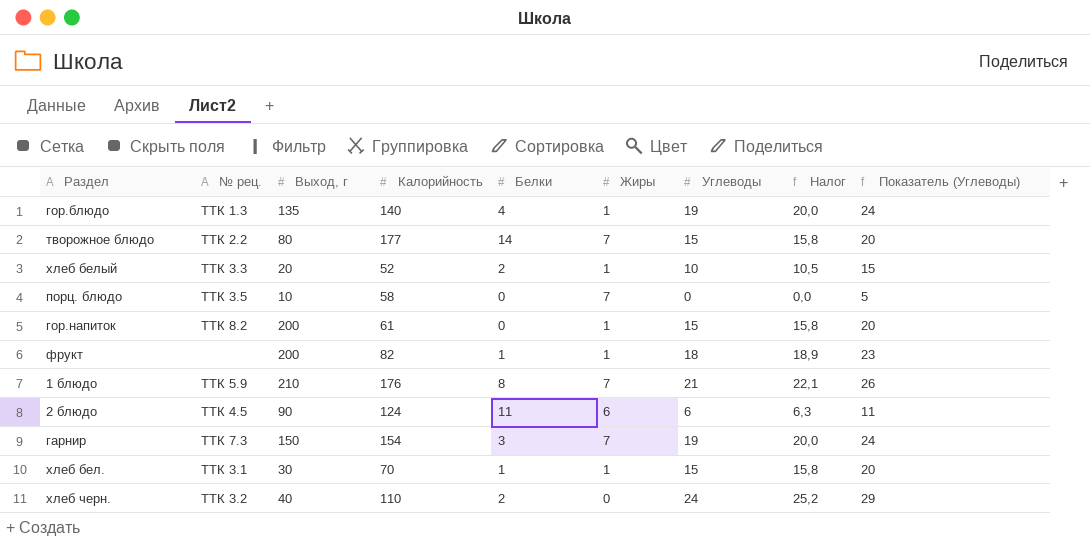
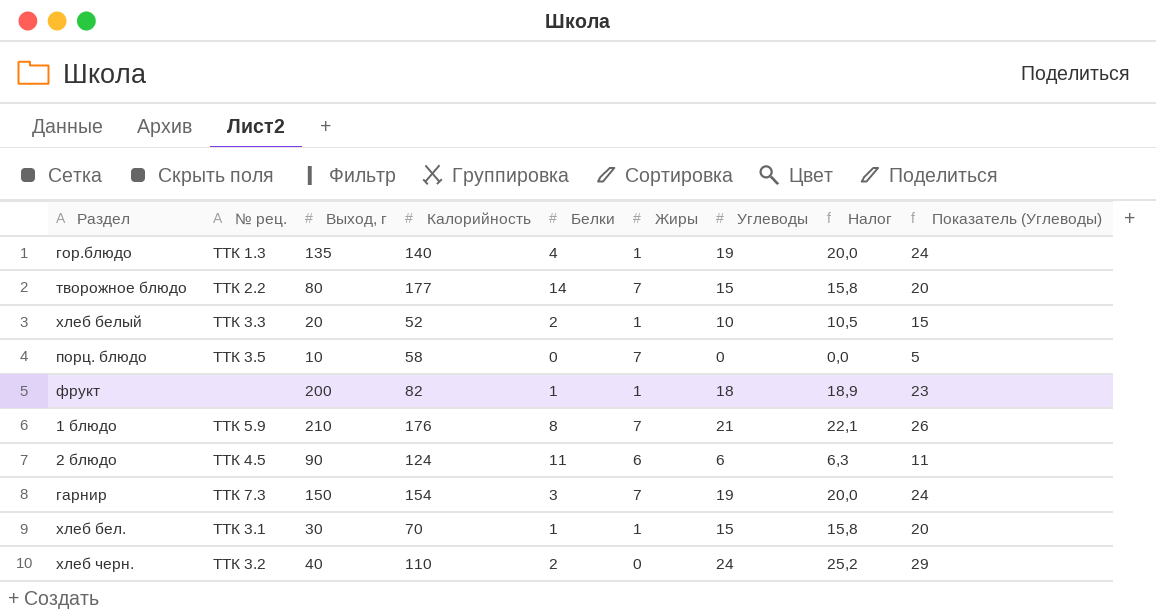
row гор.напиток: ТТК 8.2 | 200 | 61 | 0 | 1 | 15 | 15,8 | 20 -> none

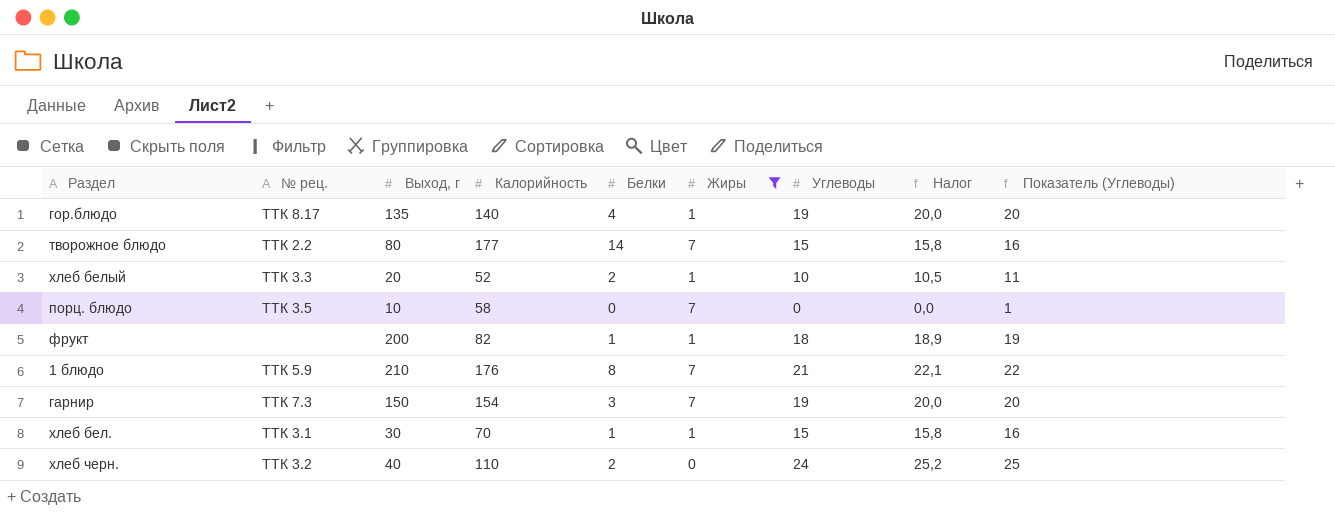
filter: none -> Жиры != 6
column Показатель (Углеводы) | formula: [Углеводы] + 5 -> [Углеводы] + 1
гор.блюдо | № рец.: ТТК 1.3 -> ТТК 8.17

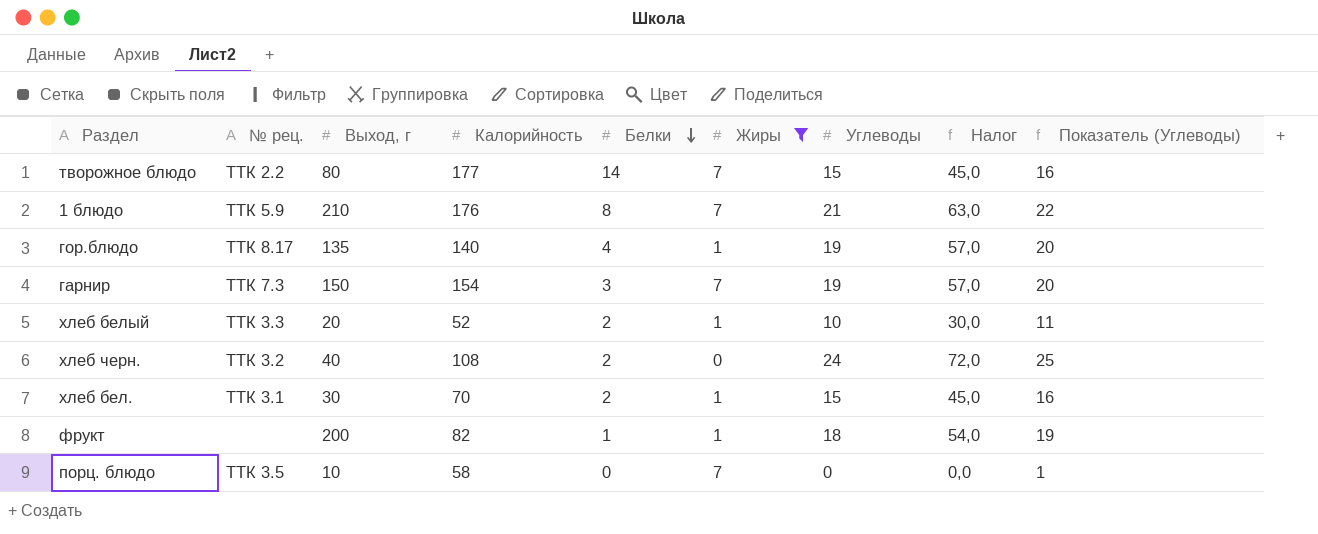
row order: none -> Белки descending
column Налог | formula: [Углеводы] * 1,05 -> [Углеводы] * 3
хлеб черн. | Калорийность: 110 -> 108
хлеб бел. | Белки: 1 -> 2

